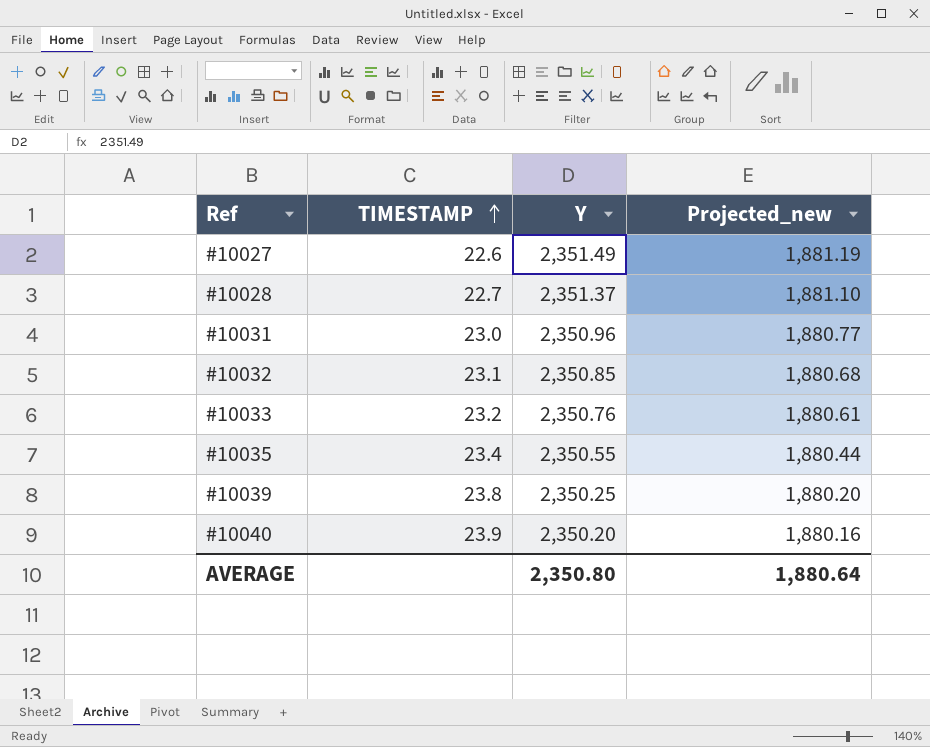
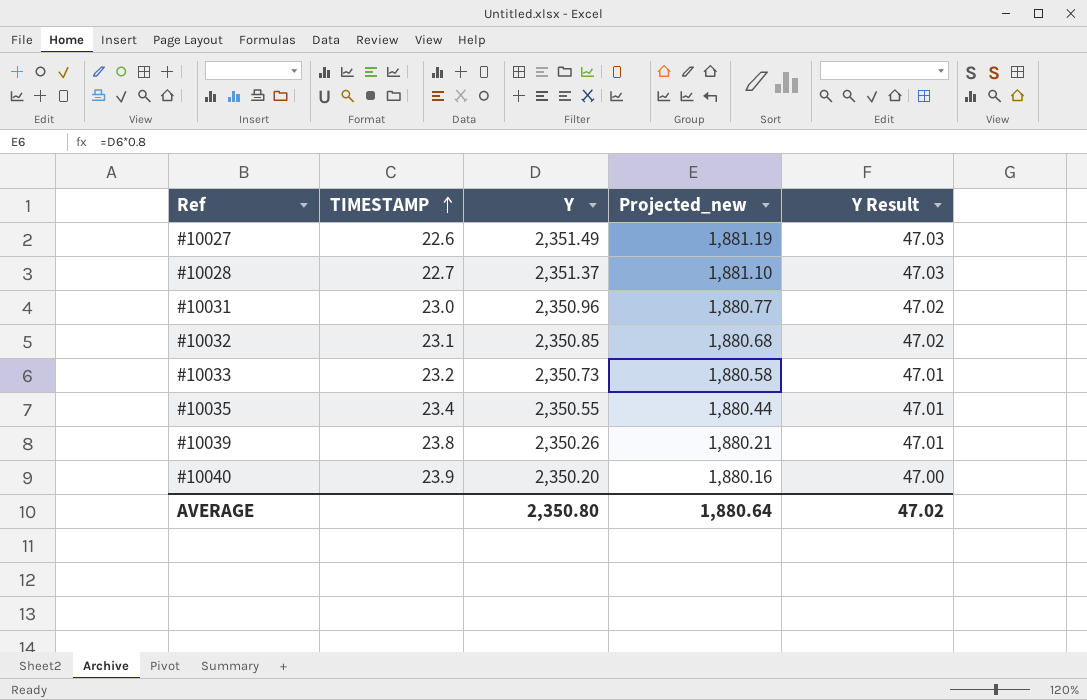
column Y Result | formula: none -> [Y] * 0.02
#10033 | Y: 2,350.76 -> 2,350.73
#10033 | Projected_new: 1,880.61 -> 1,880.58
#10039 | Y: 2,350.25 -> 2,350.26
#10039 | Projected_new: 1,880.20 -> 1,880.21

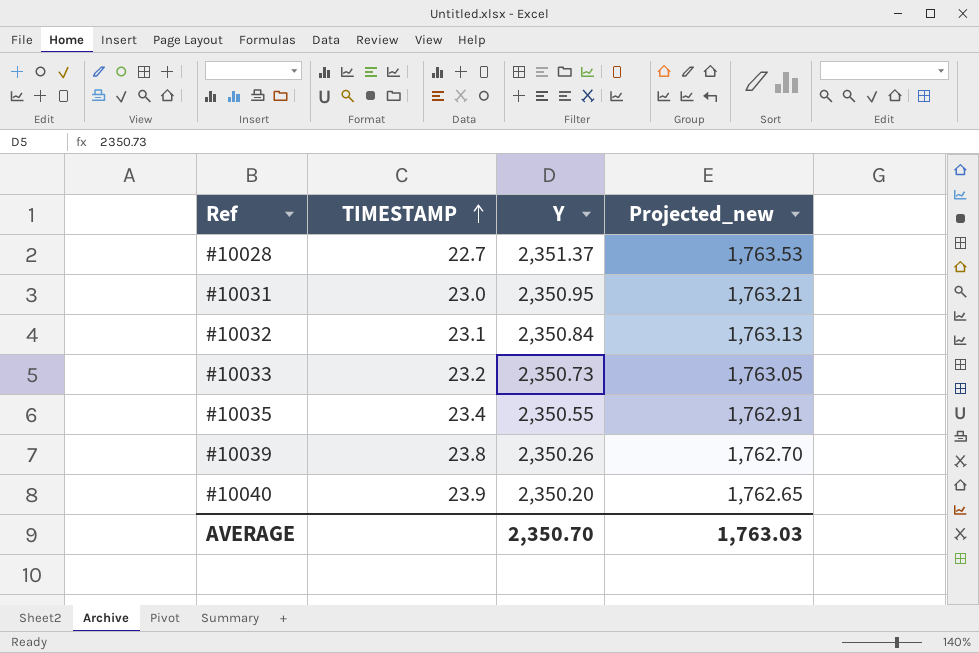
column Y Result | formula: [Y] * 0.02 -> none
column Projected_new | formula: [Y] * 0.8 -> [Y] * 0.75
row #10027: 22.6 | 2,351.49 | 1,881.19 | 47.03 -> none
#10031 | Y: 2,350.96 -> 2,350.95
#10032 | Y: 2,350.85 -> 2,350.84
AVERAGE | Y: 2,350.80 -> 2,350.70
AVERAGE | Projected_new: 1,880.64 -> 1,763.03

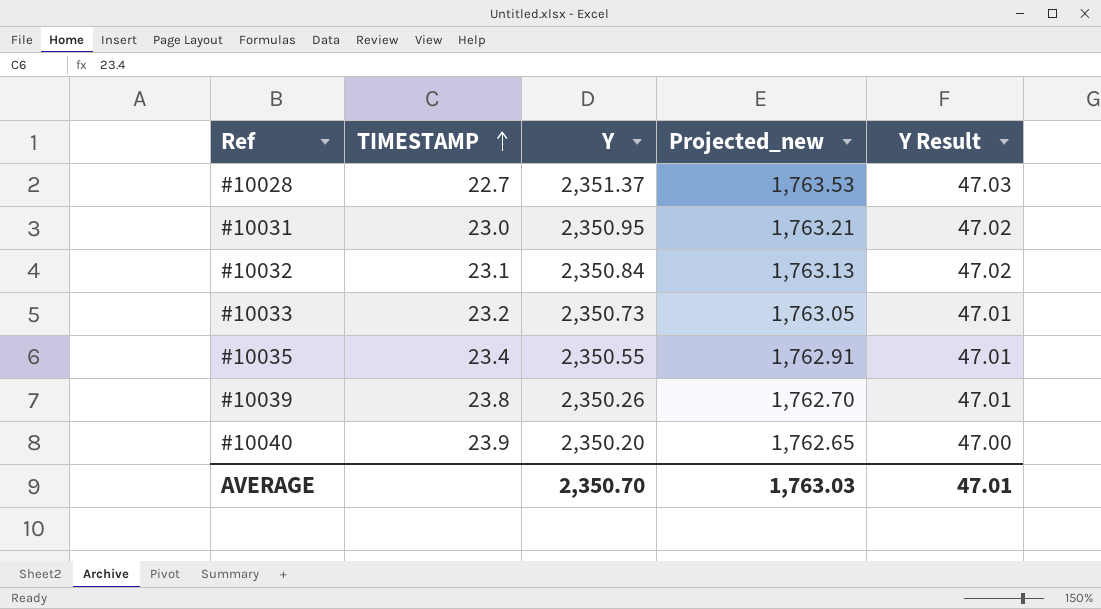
column Y Result | formula: none -> [Y] * 0.02

